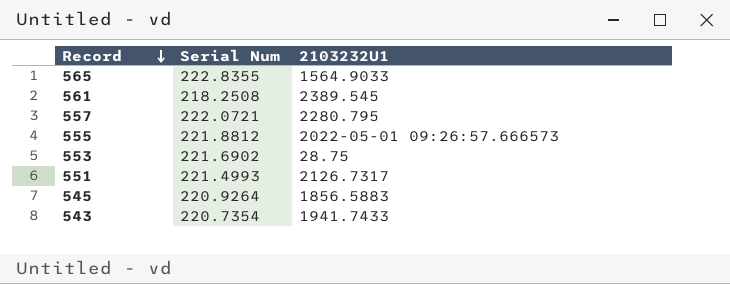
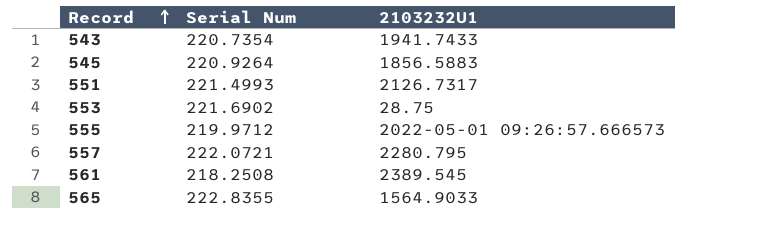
row order: Record descending -> Record ascending
555 | Serial Num: 221.8812 -> 219.9712

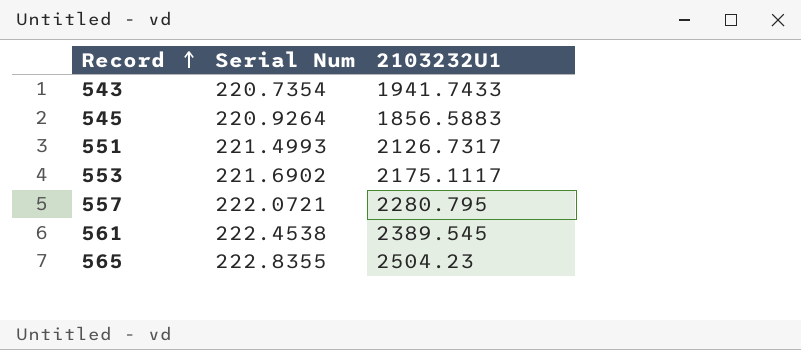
row 555: 219.9712 | 2022-05-01 09:26:57.666573 -> none
553 | 2103232U1: 28.75 -> 2175.1117
561 | Serial Num: 218.2508 -> 222.4538
565 | 2103232U1: 1564.9033 -> 2504.23

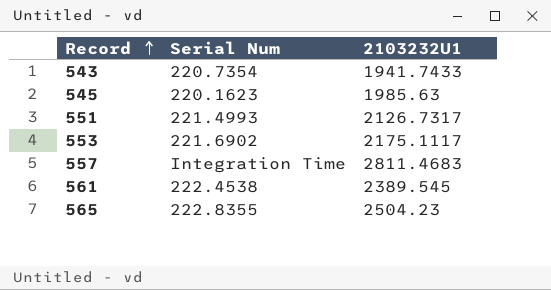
545 | Serial Num: 220.9264 -> 220.1623
545 | 2103232U1: 1856.5883 -> 1985.63
557 | Serial Num: 222.0721 -> Integration Time
557 | 2103232U1: 2280.795 -> 2811.4683

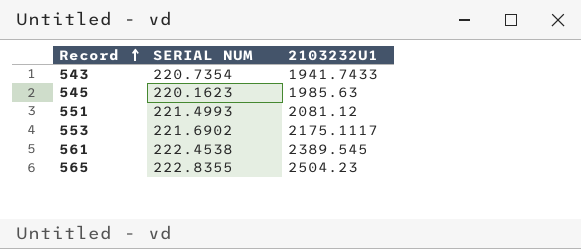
column name: Serial Num -> SERIAL NUM
row 557: Integration Time | 2811.4683 -> none
551 | 2103232U1: 2126.7317 -> 2081.12

